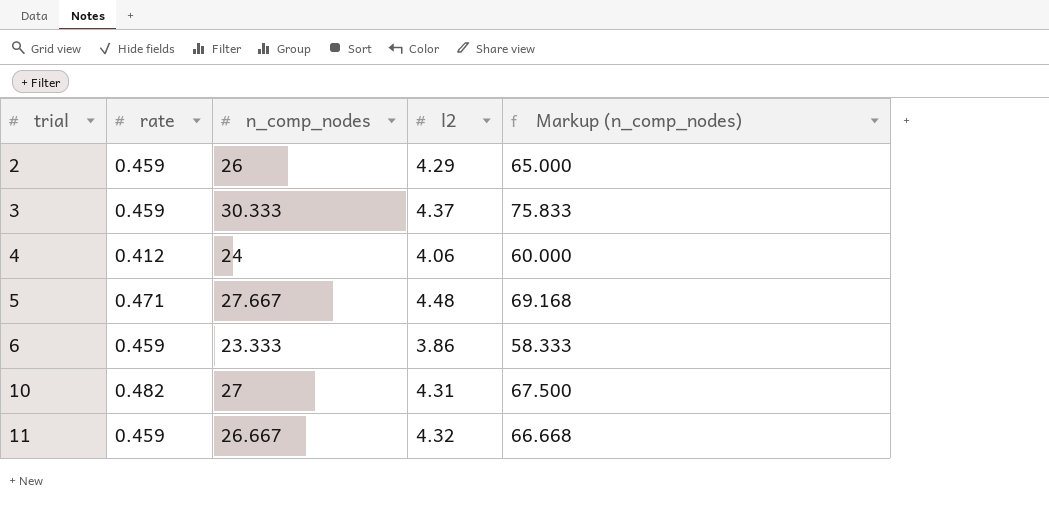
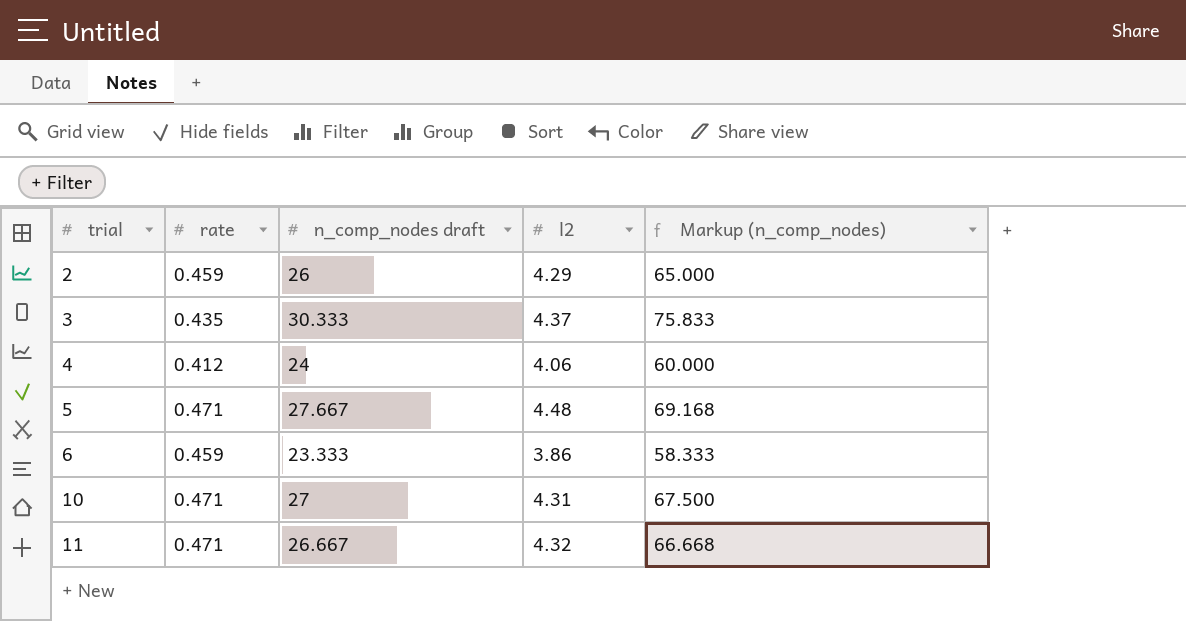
column name: n_comp_nodes -> n_comp_nodes draft
3 | rate: 0.459 -> 0.435
10 | rate: 0.482 -> 0.471
11 | rate: 0.459 -> 0.471

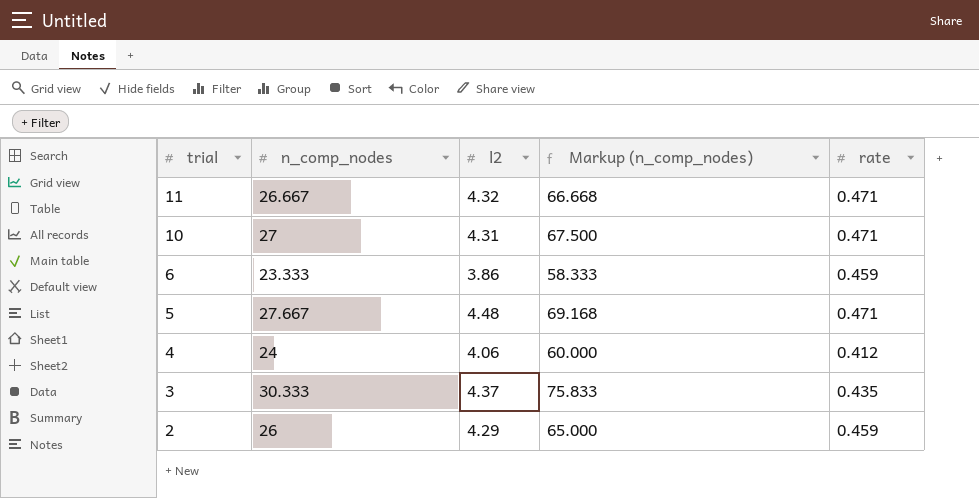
row order: trial ascending -> trial descending
column name: n_comp_nodes draft -> n_comp_nodes
column rate | position: 2 -> 5

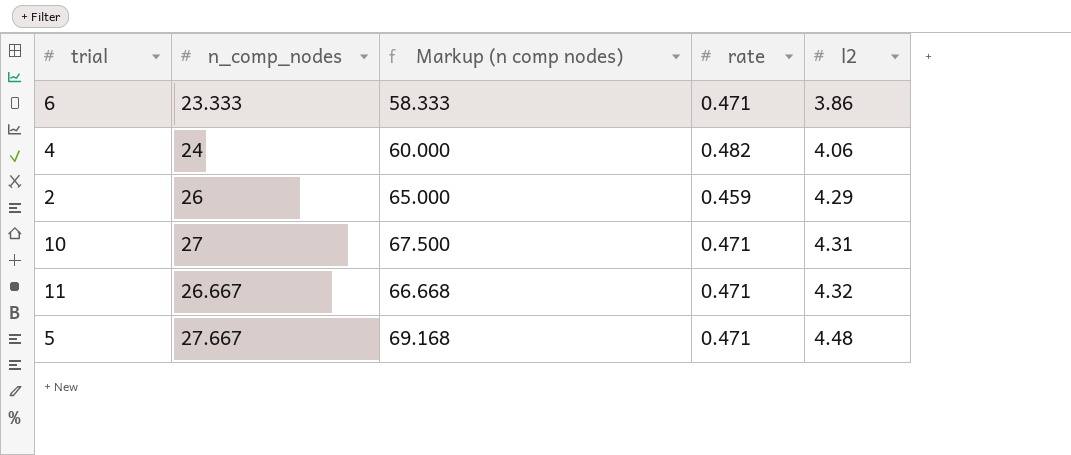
row order: trial descending -> l2 ascending
column name: Markup (n_comp_nodes) -> Markup (n comp nodes)
column l2 | position: 3 -> 5
row 3: 30.333 | 4.37 | 75.833 | 0.435 -> none
6 | rate: 0.459 -> 0.471
4 | rate: 0.412 -> 0.482

